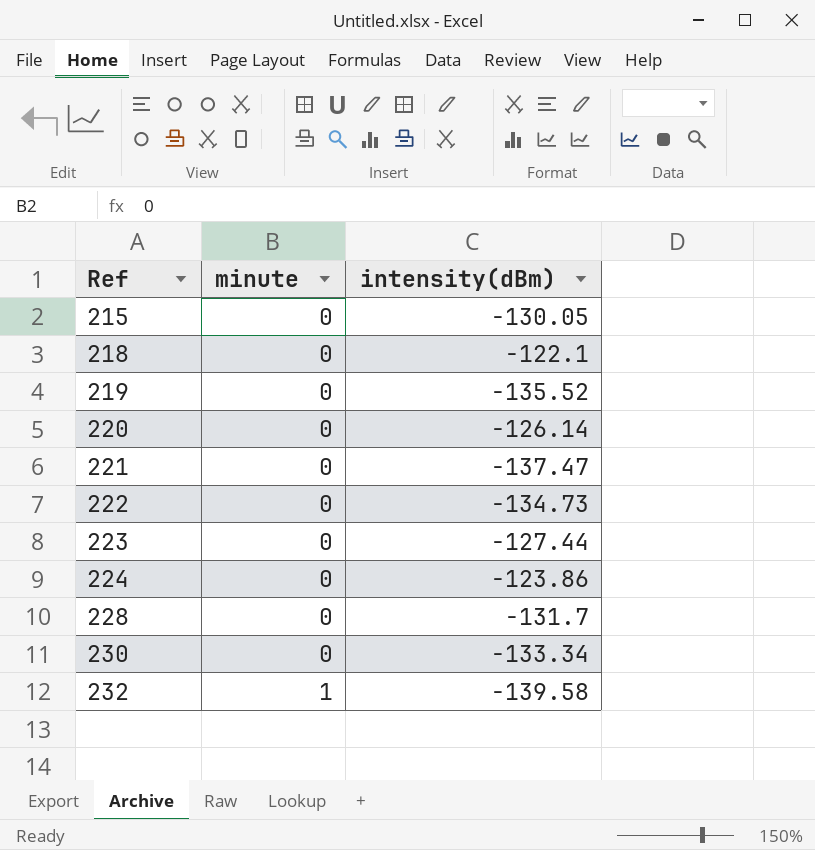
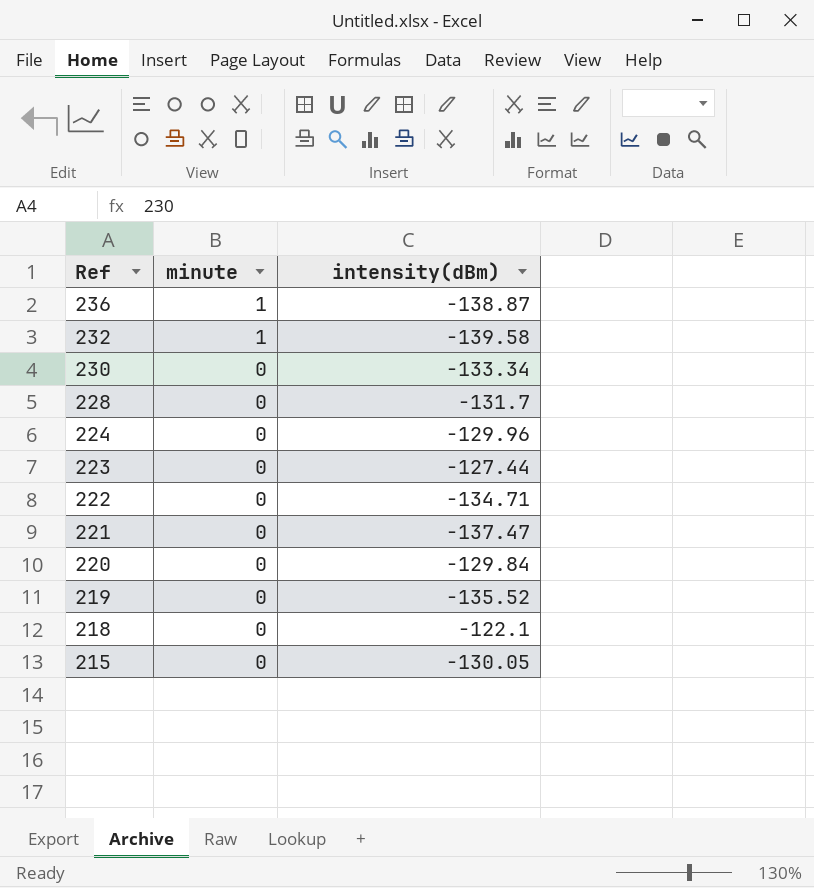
row order: Ref ascending -> Ref descending
row 236: none -> 1 | -138.87
224 | intensity(dBm): -123.86 -> -129.96
222 | intensity(dBm): -134.73 -> -134.71
220 | intensity(dBm): -126.14 -> -129.84

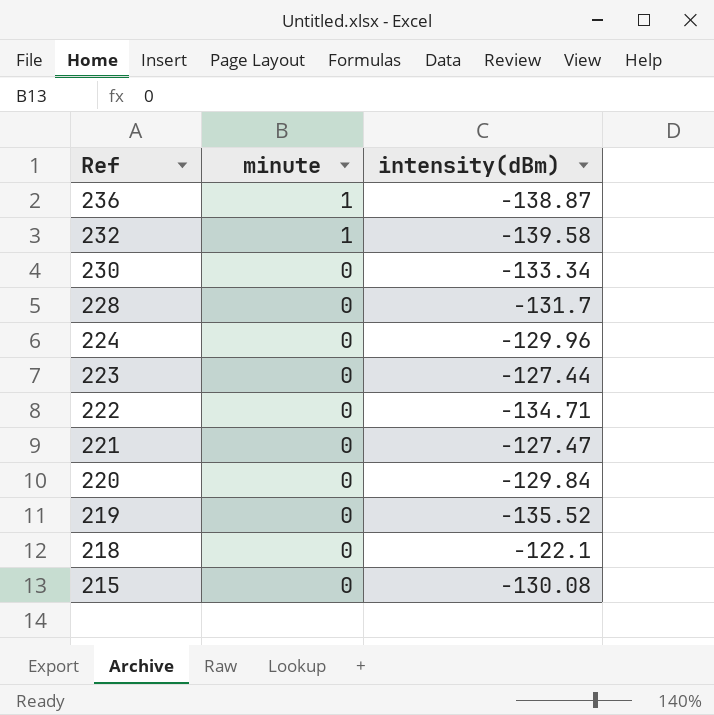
221 | intensity(dBm): -137.47 -> -127.47
215 | intensity(dBm): -130.05 -> -130.08

